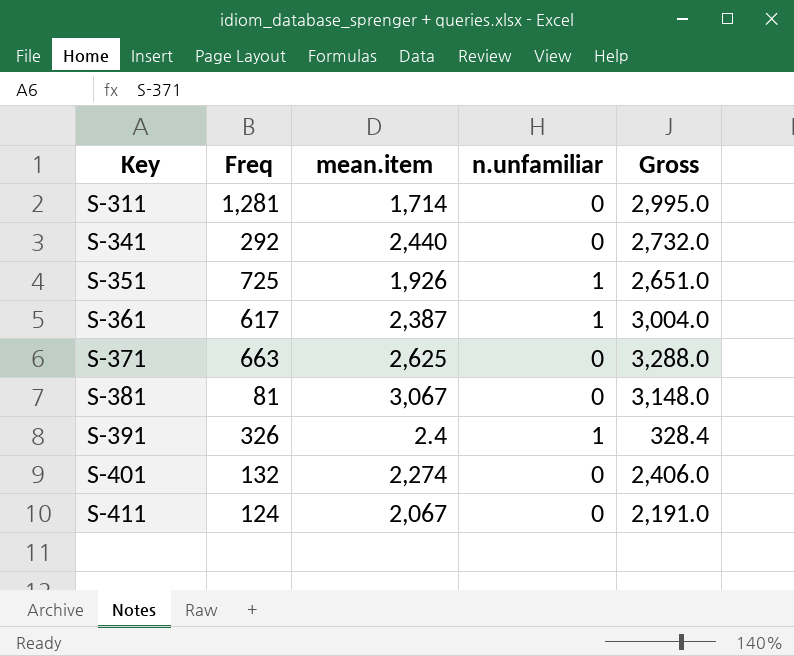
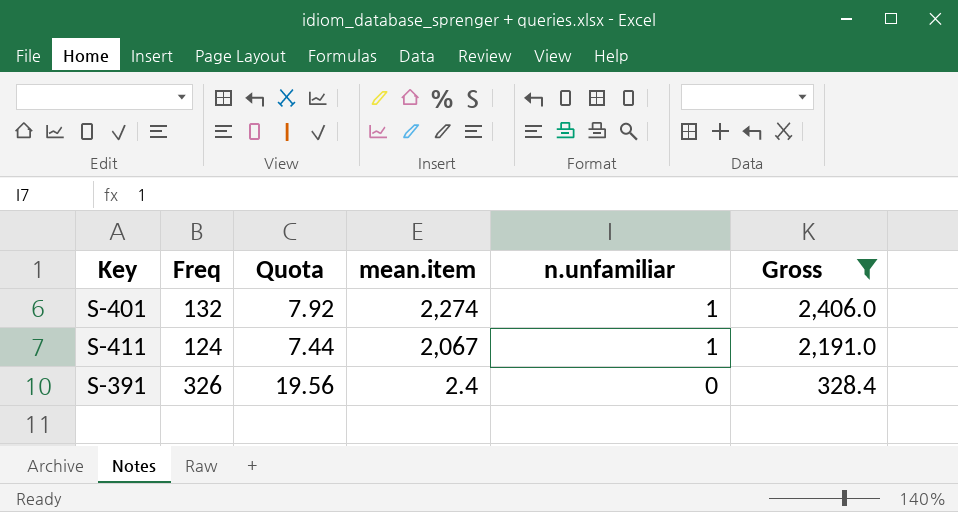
filter: none -> Gross <= 2,406.0
row order: Key ascending -> mean.item descending
column Quota | formula: none -> [Freq] * 0.06
S-401 | n.unfamiliar: 0 -> 1
S-411 | n.unfamiliar: 0 -> 1
S-391 | n.unfamiliar: 1 -> 0

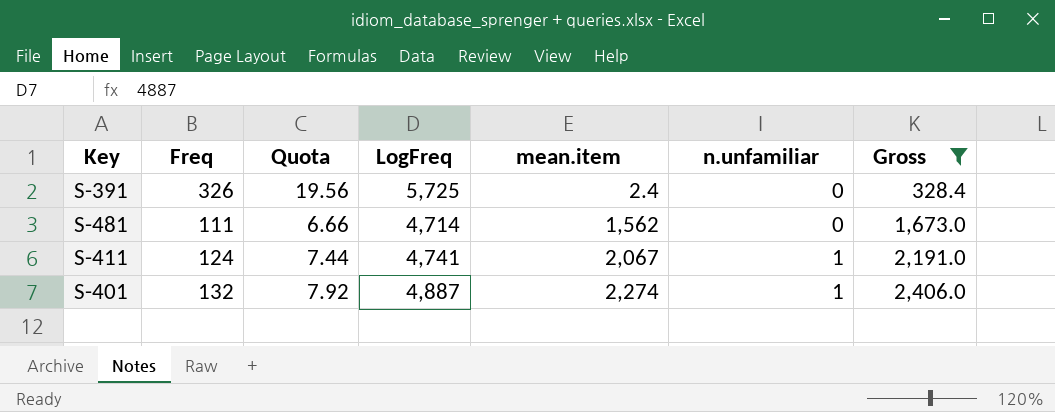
row order: mean.item descending -> mean.item ascending
column LogFreq | position: none -> 4
row S-481: none -> 111 | 6.66 | 4,714 | 1,562 | 0 | 1,673.0

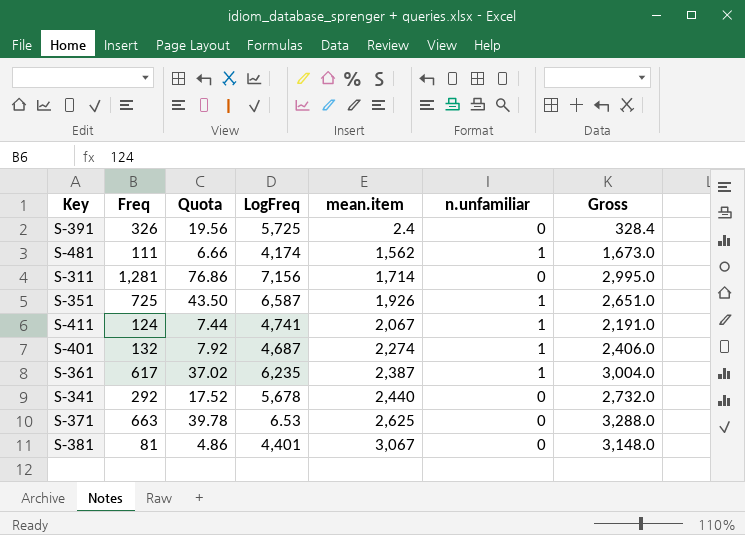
filter: Gross <= 2,406.0 -> none
S-481 | LogFreq: 4,714 -> 4,174
S-481 | n.unfamiliar: 0 -> 1
S-401 | LogFreq: 4,887 -> 4,687

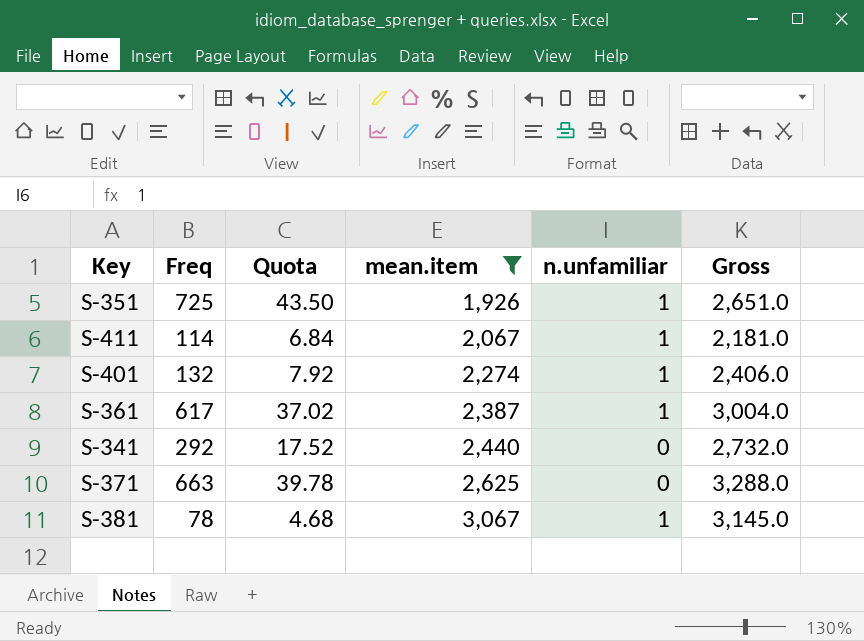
filter: none -> mean.item >= 1,926
column LogFreq | position: 4 -> none
S-411 | Freq: 124 -> 114
S-411 | Quota: 7.44 -> 6.84
S-411 | Gross: 2,191.0 -> 2,181.0
S-381 | Freq: 81 -> 78
S-381 | Quota: 4.86 -> 4.68
S-381 | n.unfamiliar: 0 -> 1
S-381 | Gross: 3,148.0 -> 3,145.0

